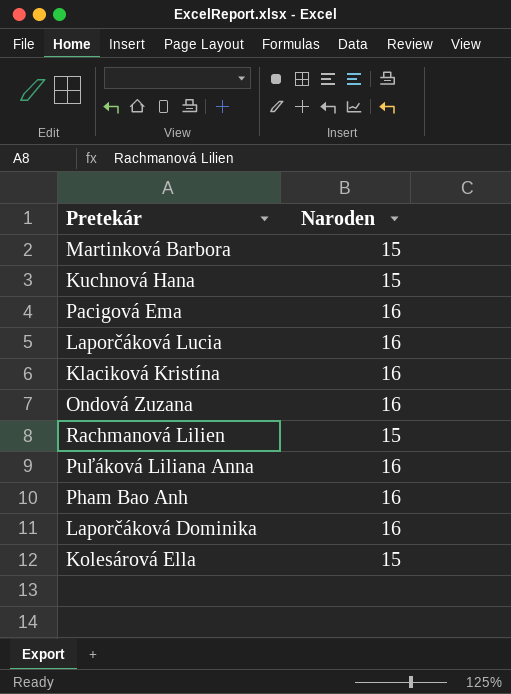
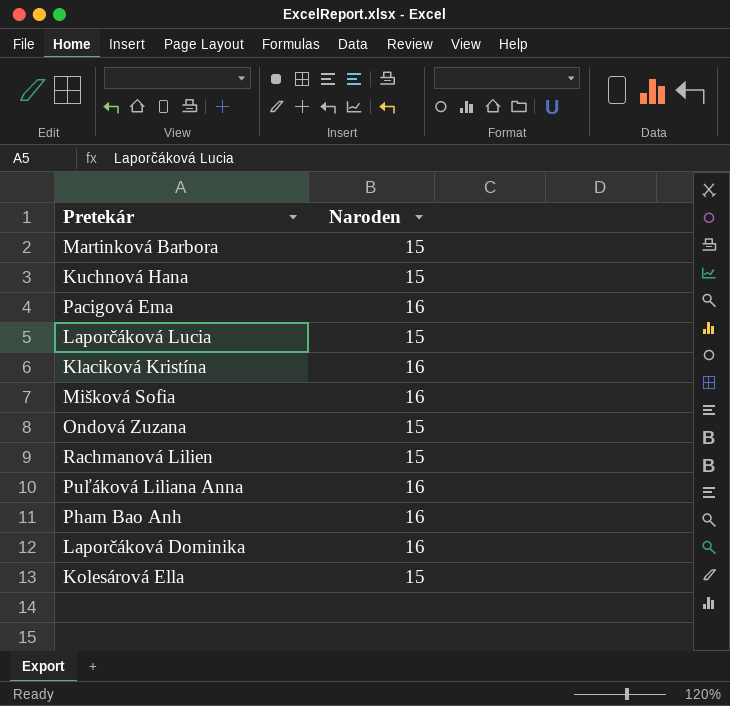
Laporčáková Lucia | Naroden: 16 -> 15
row Mišková Sofia: none -> 16
Ondová Zuzana | Naroden: 16 -> 15

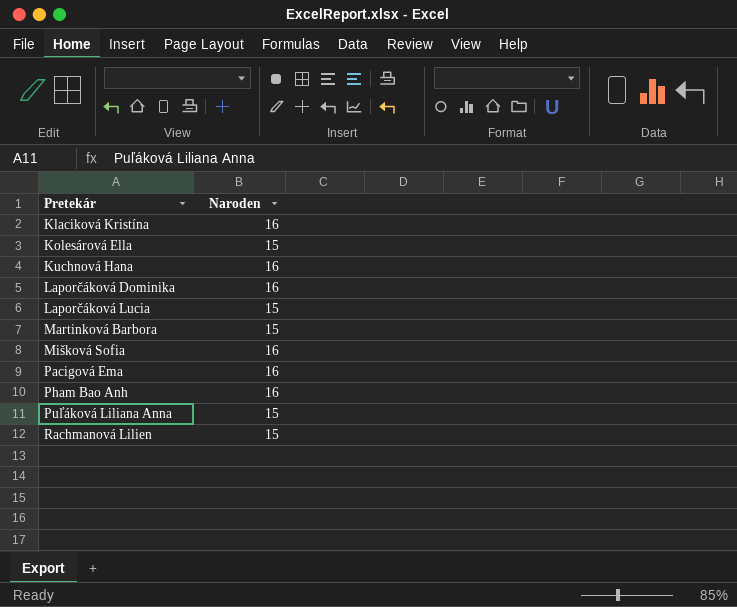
row order: none -> Pretekár ascending
row Ondová Zuzana: 15 -> none
Kuchnová Hana | Naroden: 15 -> 16
Puľáková Liliana Anna | Naroden: 16 -> 15

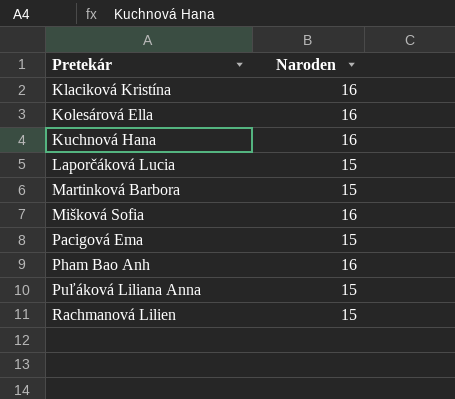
row Laporčáková Dominika: 16 -> none
Kolesárová Ella | Naroden: 15 -> 16
Pacigová Ema | Naroden: 16 -> 15

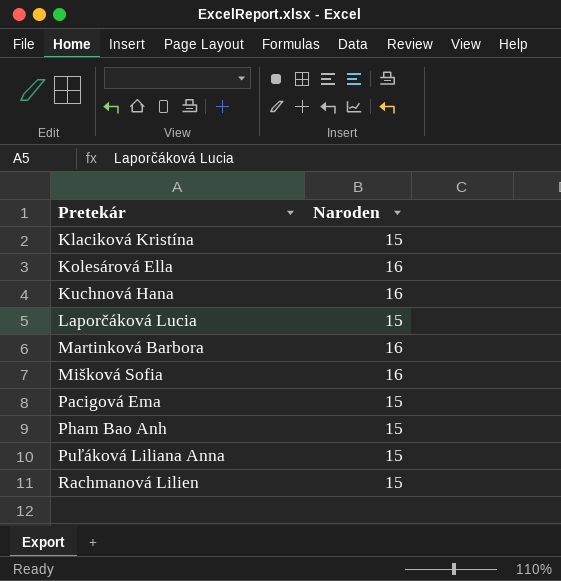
Klaciková Kristína | Naroden: 16 -> 15
Martinková Barbora | Naroden: 15 -> 16
Pham Bao Anh | Naroden: 16 -> 15

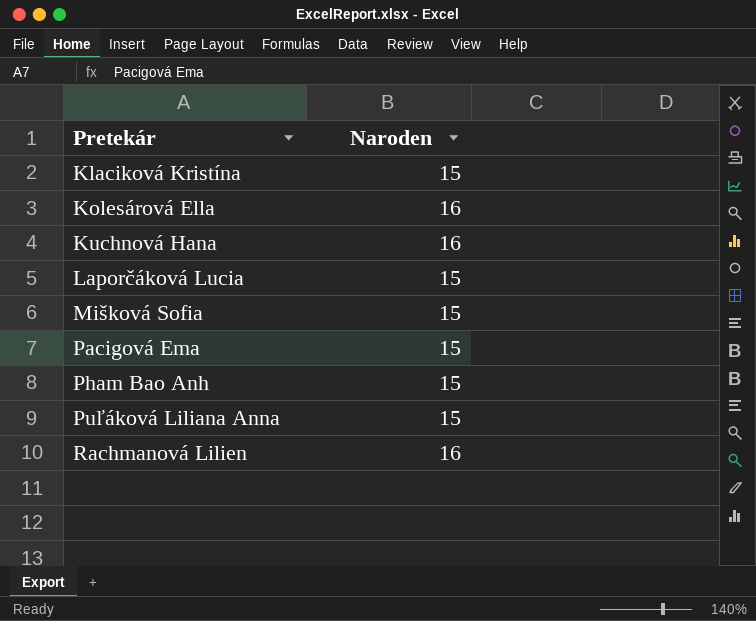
row Martinková Barbora: 16 -> none
Mišková Sofia | Naroden: 16 -> 15
Rachmanová Lilien | Naroden: 15 -> 16

